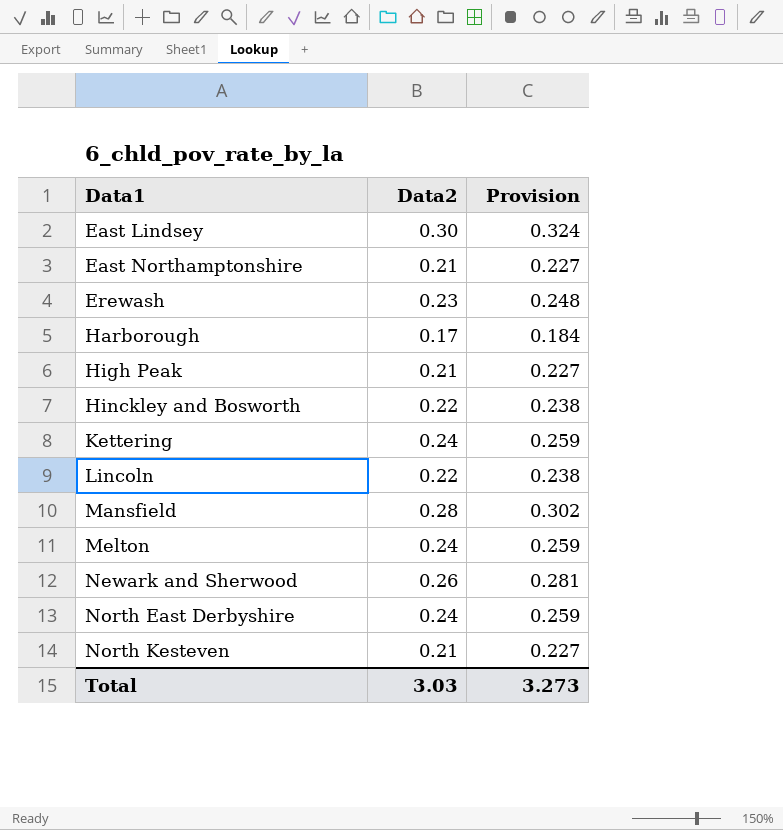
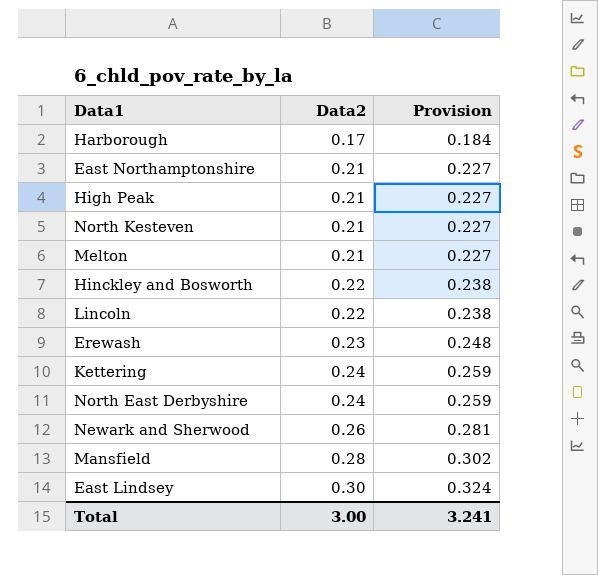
row order: Data1 ascending -> Data2 ascending
Melton | Data2: 0.24 -> 0.21
Melton | Provision: 0.259 -> 0.227
Total | Data2: 3.03 -> 3.00
Total | Provision: 3.273 -> 3.241

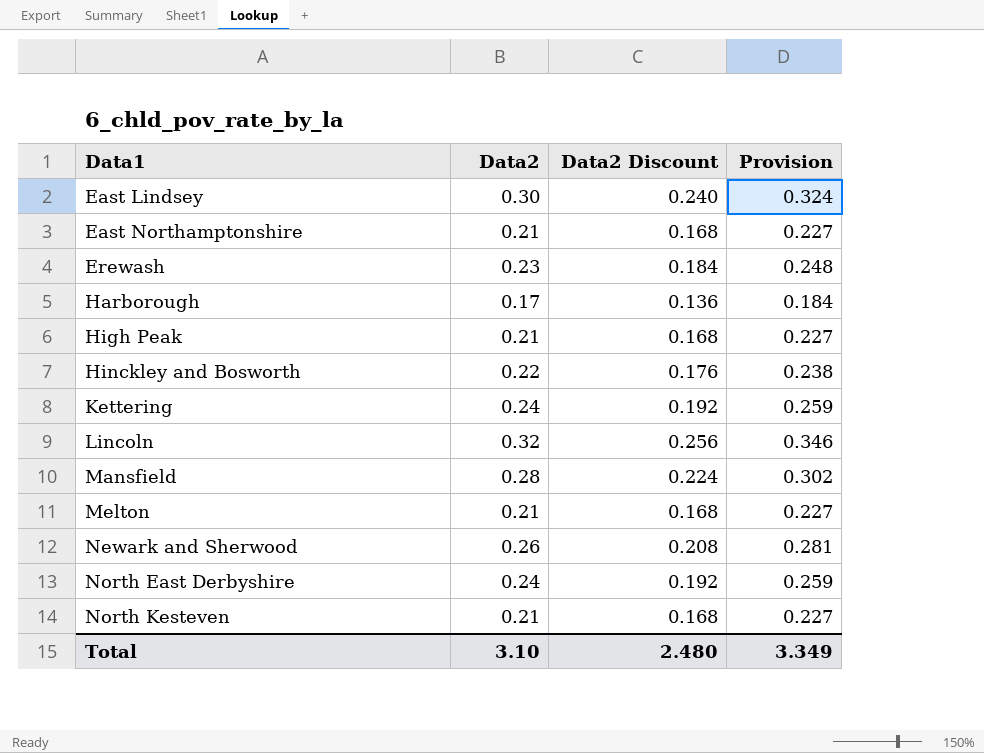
row order: Data2 ascending -> Data1 ascending
column Data2 Discount | formula: none -> [Data2] * 0.8
Lincoln | Data2: 0.22 -> 0.32
Lincoln | Provision: 0.238 -> 0.346
Total | Data2: 3.00 -> 3.10
Total | Provision: 3.241 -> 3.349

